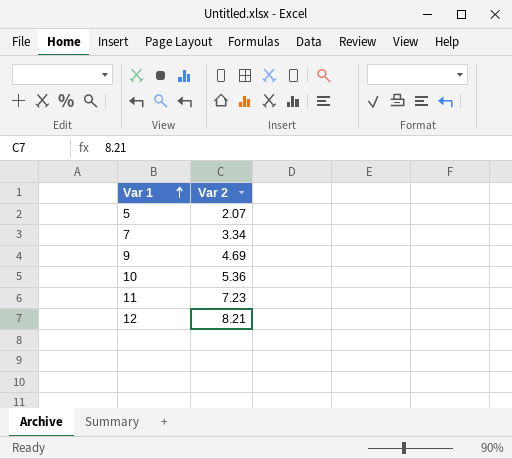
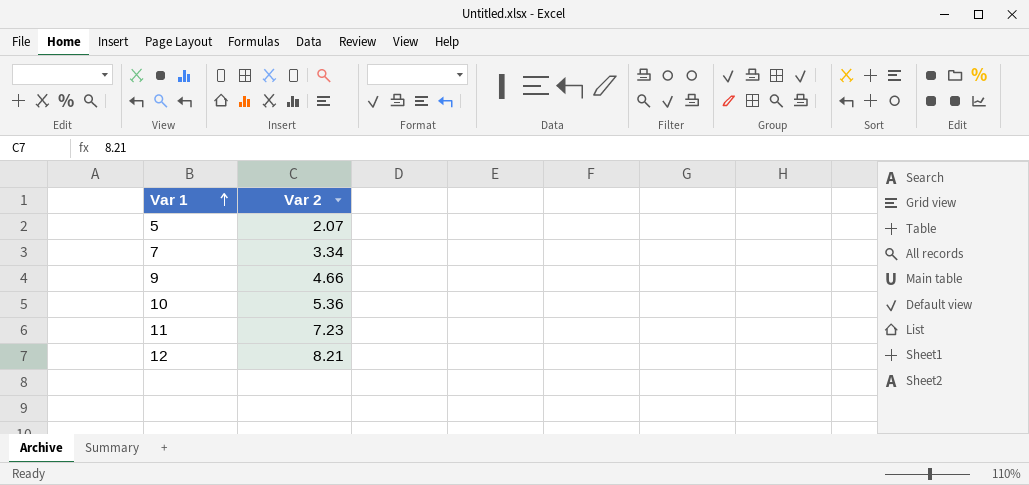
9 | Var 2: 4.69 -> 4.66

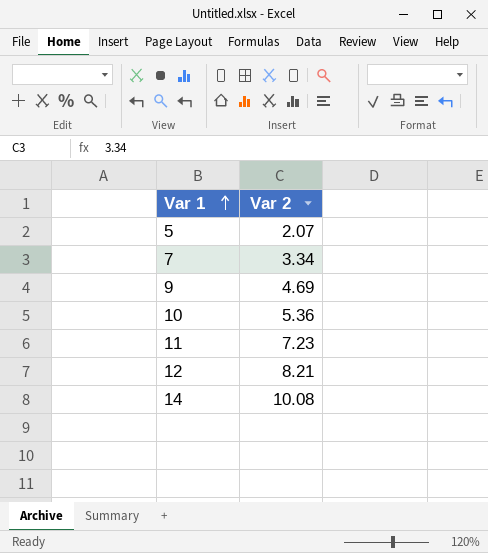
9 | Var 2: 4.66 -> 4.69
row 14: none -> 10.08

